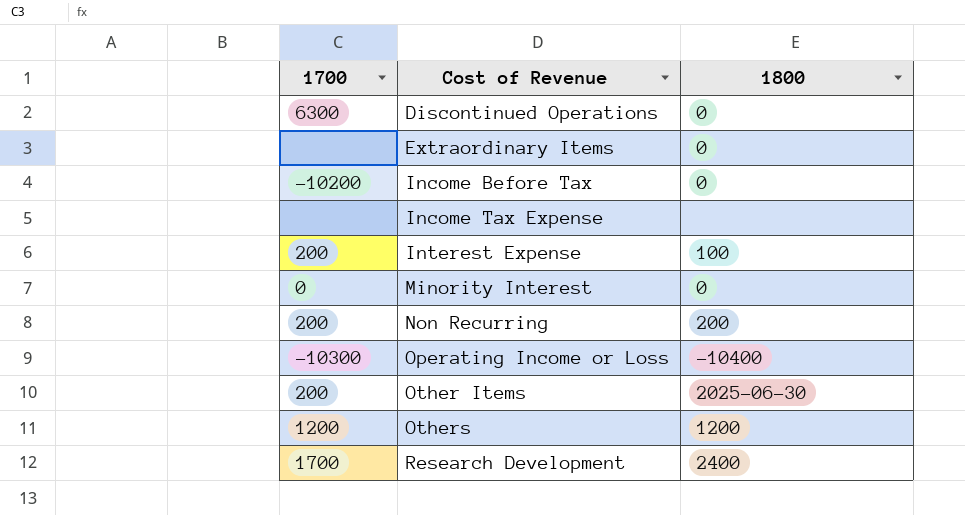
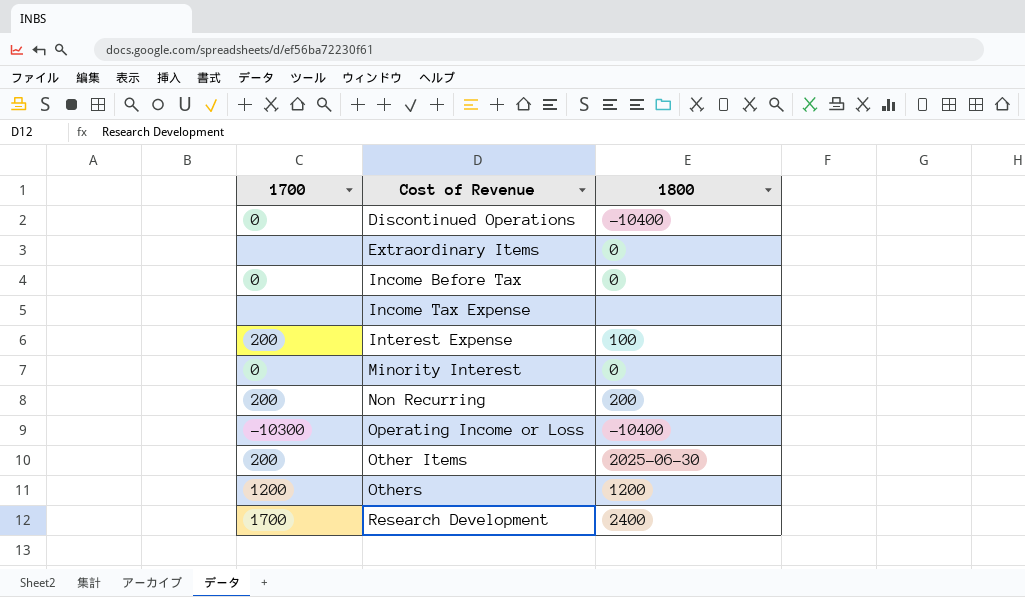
Discontinued Operations | 1700: 6300 -> 0
Discontinued Operations | 1800: 0 -> -10400
Income Before Tax | 1700: -10200 -> 0

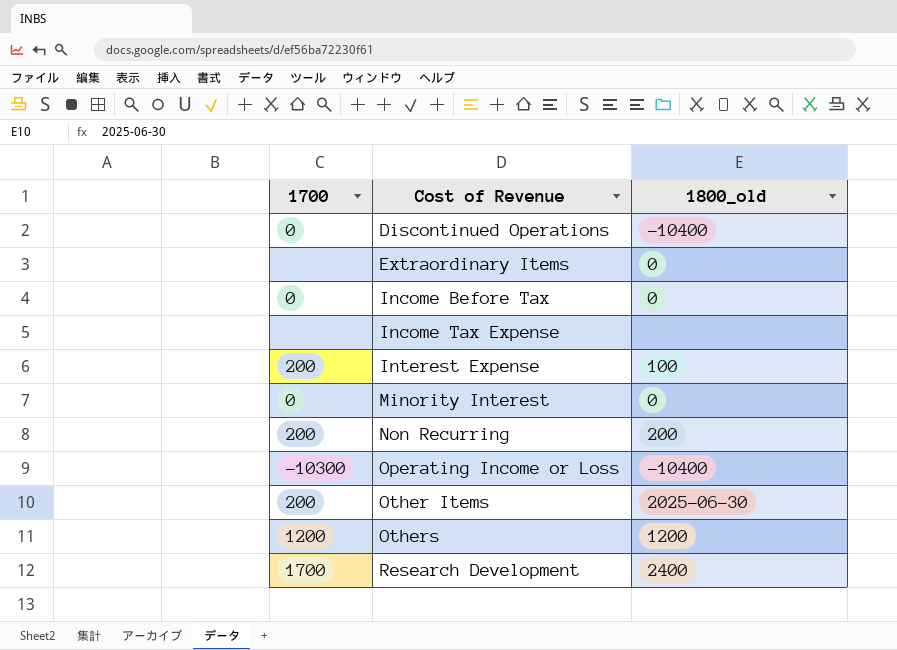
column name: 1800 -> 1800_old

